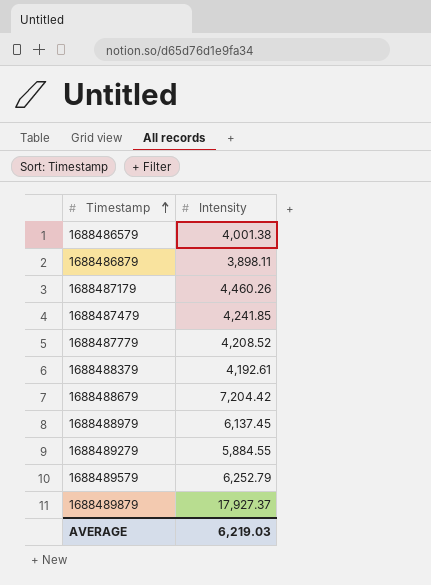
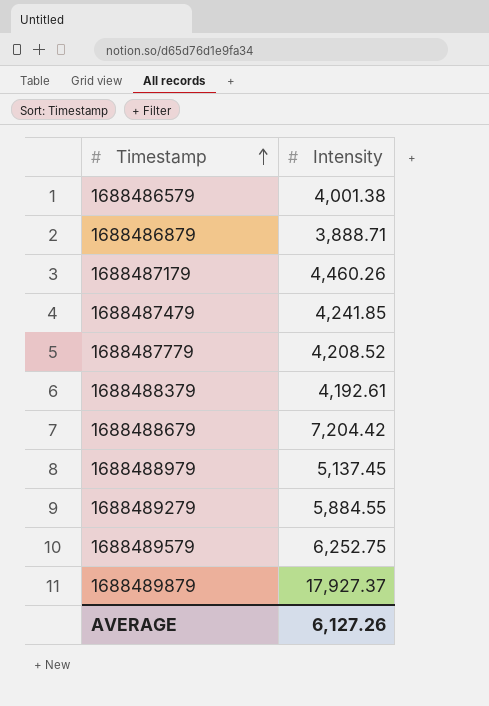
1688486879 | Intensity: 3,898.11 -> 3,888.71
1688488979 | Intensity: 6,137.45 -> 5,137.45
1688489579 | Intensity: 6,252.79 -> 6,252.75
AVERAGE | Intensity: 6,219.03 -> 6,127.26

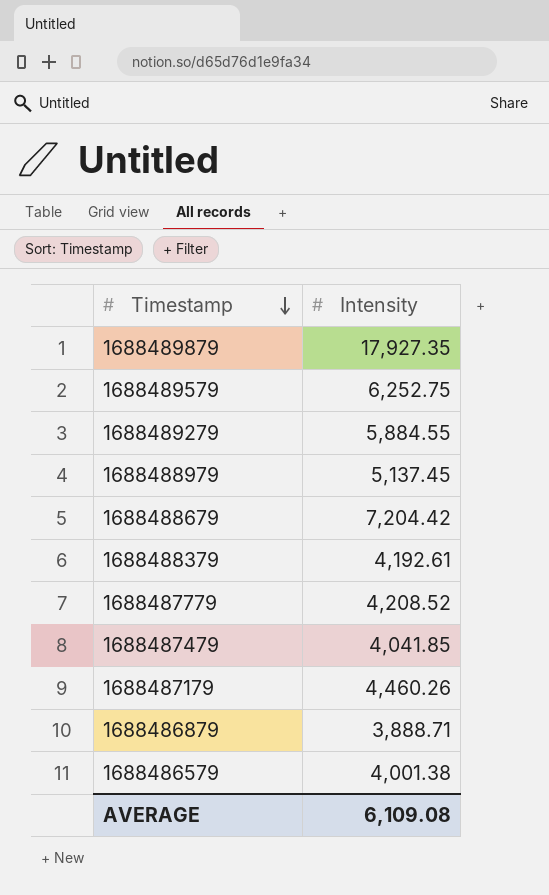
row order: Timestamp ascending -> Timestamp descending
1688489879 | Intensity: 17,927.37 -> 17,927.35
1688487479 | Intensity: 4,241.85 -> 4,041.85
AVERAGE | Intensity: 6,127.26 -> 6,109.08

